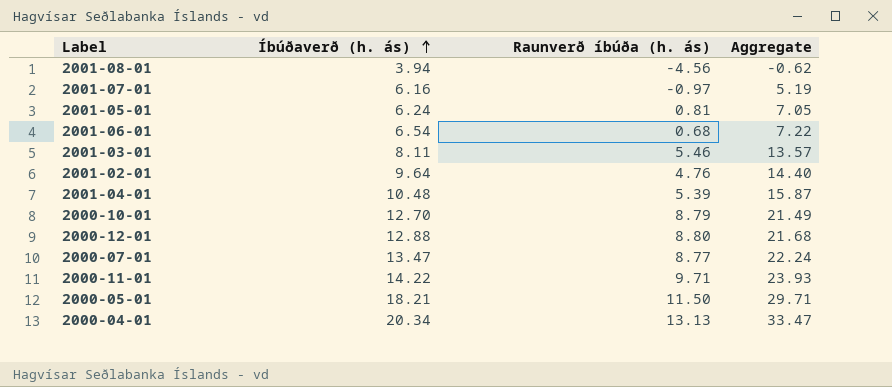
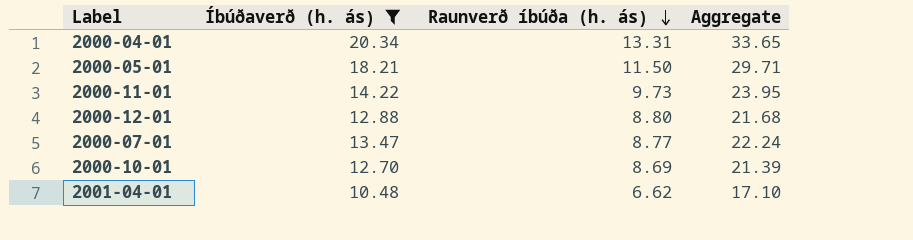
filter: none -> Íbúðaverð (h. ás) >= 10.48
row order: Íbúðaverð (h. ás) ascending -> Raunverð íbúða (h. ás) descending
2000-04-01 | Raunverð íbúða (h. ás): 13.13 -> 13.31
2000-04-01 | Aggregate: 33.47 -> 33.65
2000-11-01 | Raunverð íbúða (h. ás): 9.71 -> 9.73
2000-11-01 | Aggregate: 23.93 -> 23.95
2000-10-01 | Raunverð íbúða (h. ás): 8.79 -> 8.69
2000-10-01 | Aggregate: 21.49 -> 21.39
2001-04-01 | Raunverð íbúða (h. ás): 5.39 -> 6.62
2001-04-01 | Aggregate: 15.87 -> 17.10

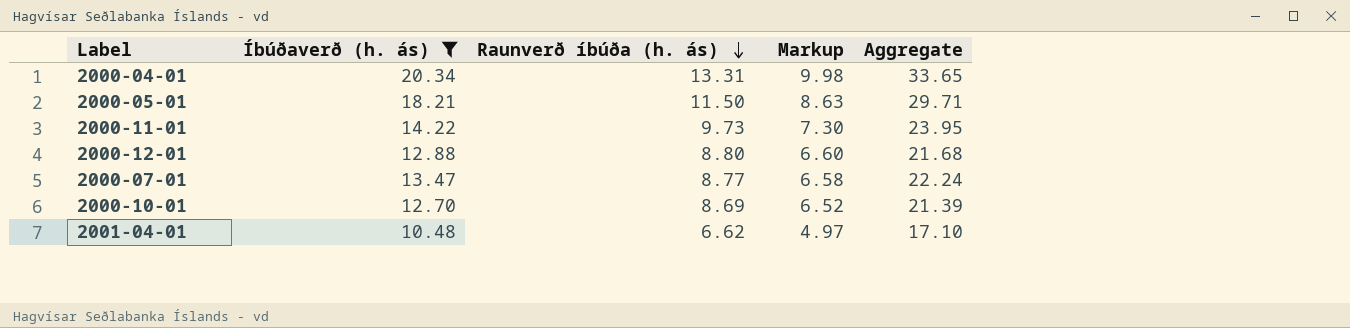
column Markup | formula: none -> [Raunverð íbúða (h. ás)] * 0.75

